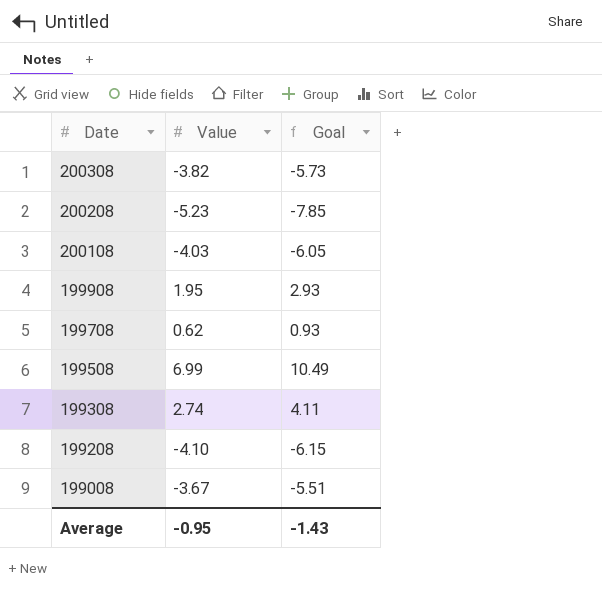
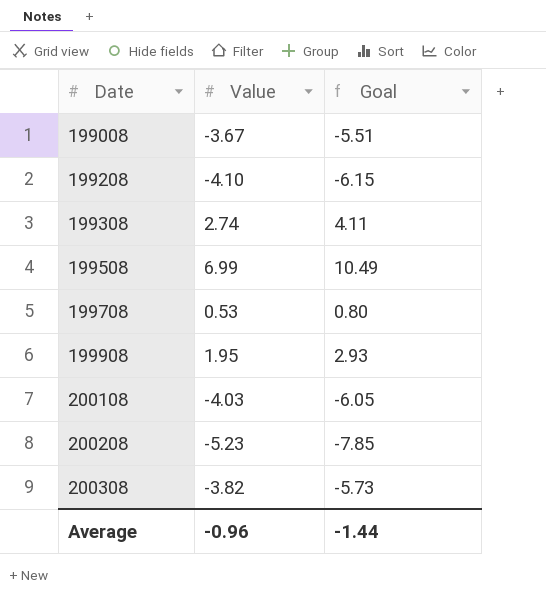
row order: Date descending -> Date ascending
199708 | Value: 0.62 -> 0.53
199708 | Goal: 0.93 -> 0.80
Average | Value: -0.95 -> -0.96
Average | Goal: -1.43 -> -1.44

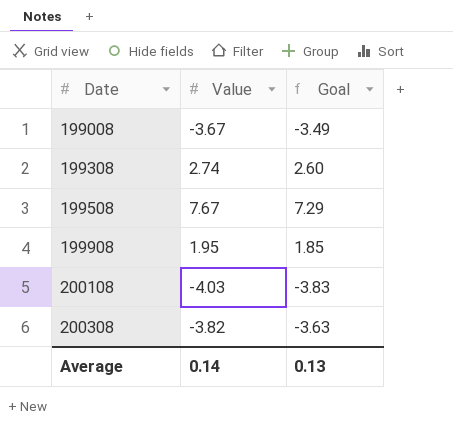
column Goal | formula: [Value] * 1.5 -> [Value] * 0.95
row 199208: -4.10 | -6.15 -> none
row 199708: 0.53 | 0.80 -> none
row 200208: -5.23 | -7.85 -> none
199508 | Value: 6.99 -> 7.67
Average | Value: -0.96 -> 0.14
Average | Goal: -1.44 -> 0.13

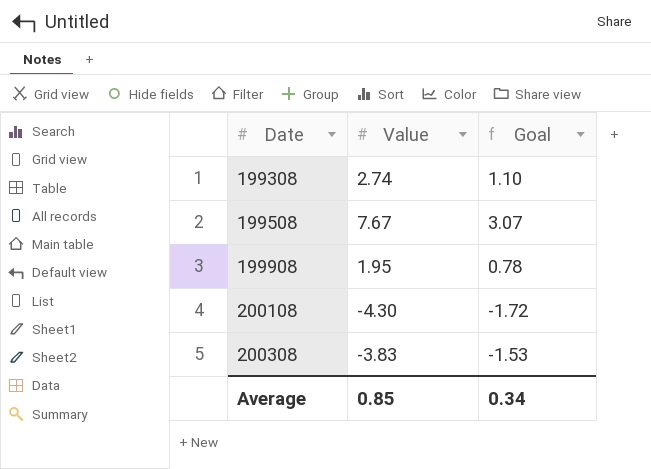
column Goal | formula: [Value] * 0.95 -> [Value] * 0.4
row 199008: -3.67 | -3.49 -> none
200108 | Value: -4.03 -> -4.30
200308 | Value: -3.82 -> -3.83
Average | Value: 0.14 -> 0.85
Average | Goal: 0.13 -> 0.34

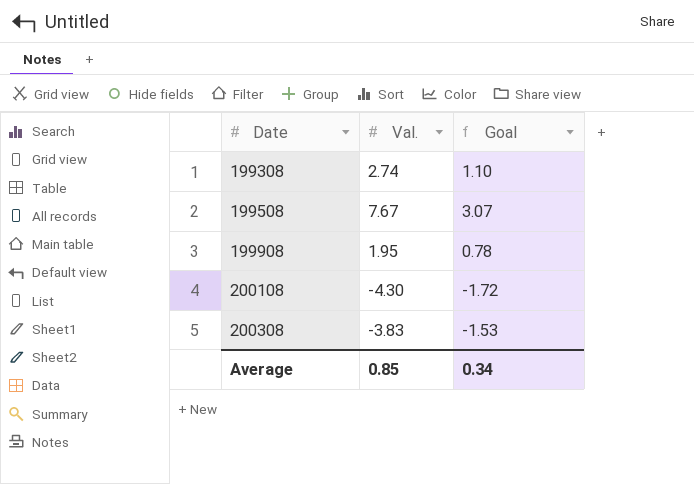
column name: Value -> Val.

